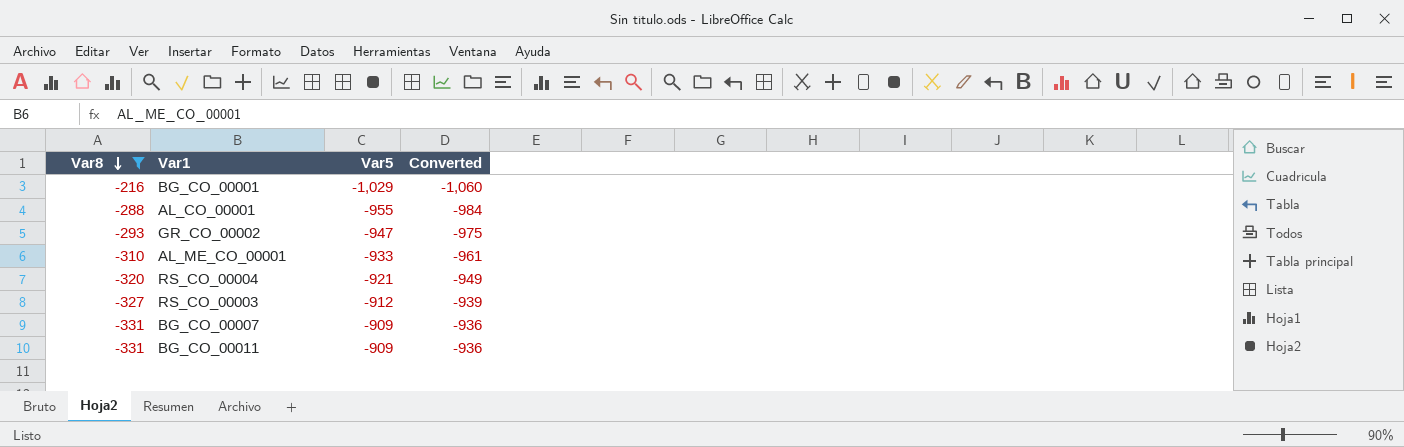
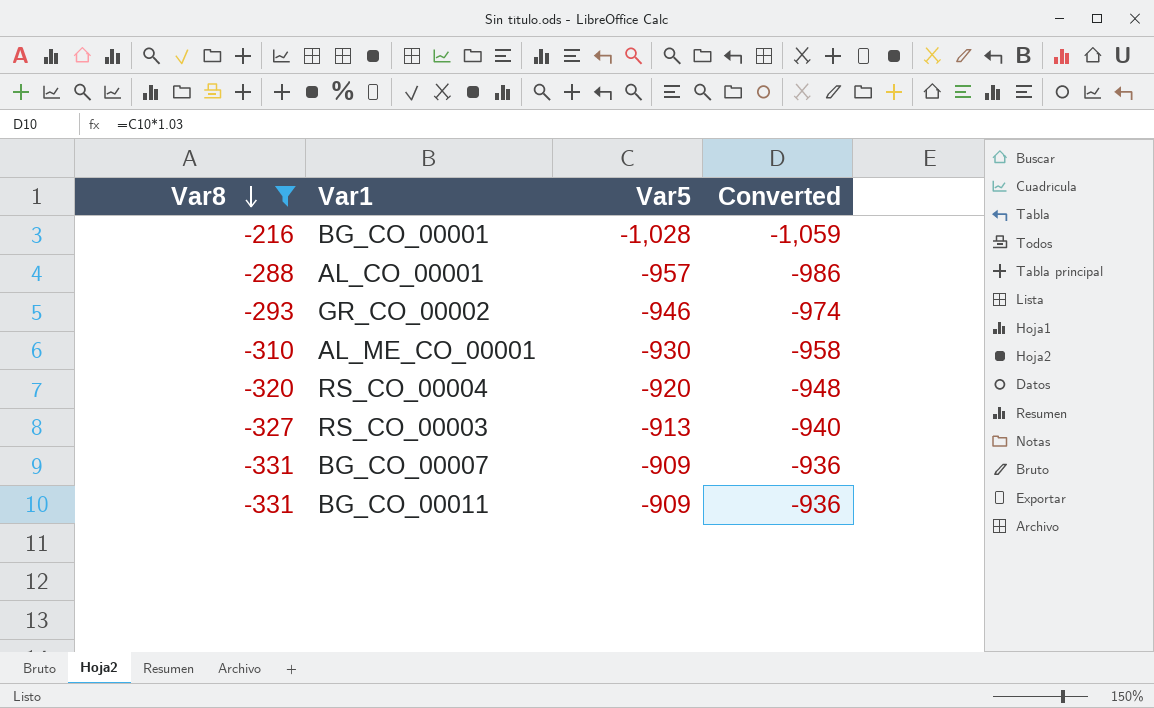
BG_CO_00001 | Var5: -1,029 -> -1,028
BG_CO_00001 | Converted: -1,060 -> -1,059
AL_CO_00001 | Var5: -955 -> -957
AL_CO_00001 | Converted: -984 -> -986
GR_CO_00002 | Var5: -947 -> -946
GR_CO_00002 | Converted: -975 -> -974
AL_ME_CO_00001 | Var5: -933 -> -930
AL_ME_CO_00001 | Converted: -961 -> -958
RS_CO_00004 | Var5: -921 -> -920
RS_CO_00004 | Converted: -949 -> -948
RS_CO_00003 | Var5: -912 -> -913
RS_CO_00003 | Converted: -939 -> -940

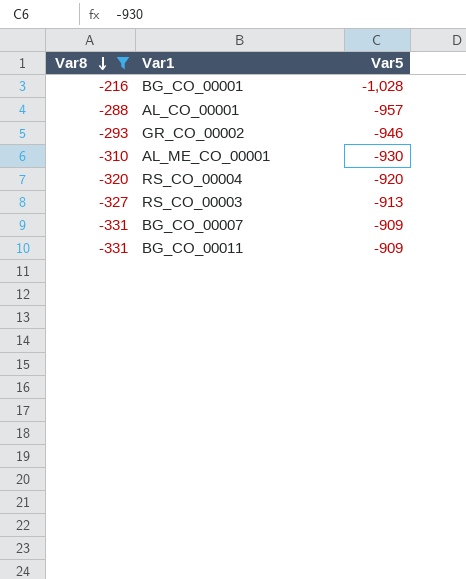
column Converted | formula: [Var5] * 1.03 -> none

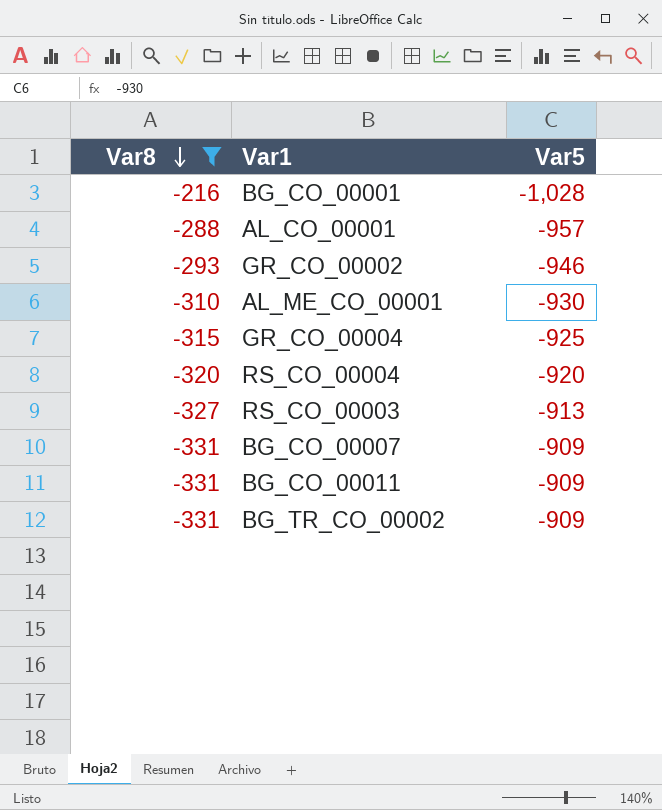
row GR_CO_00004: none -> -315 | -925
row BG_TR_CO_00002: none -> -331 | -909

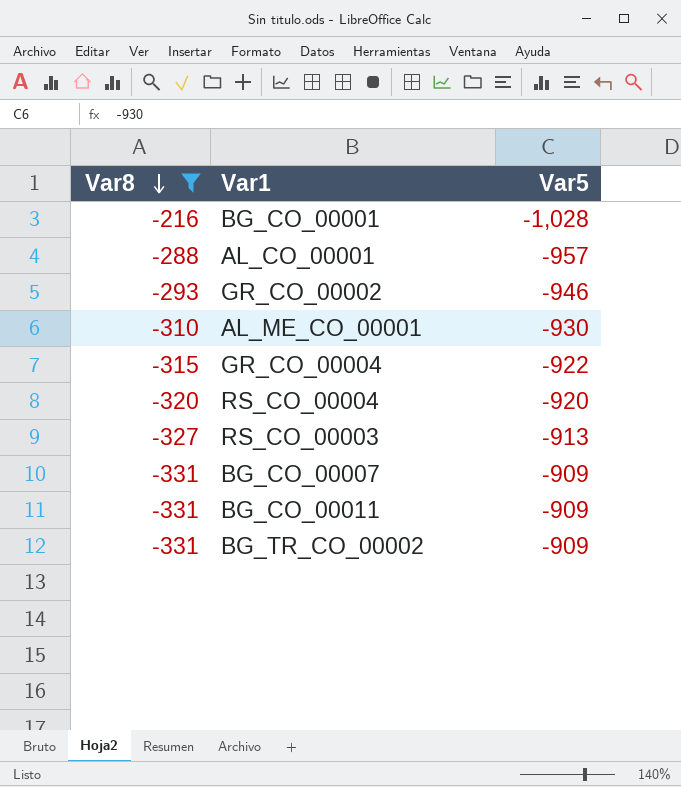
GR_CO_00004 | Var5: -925 -> -922

